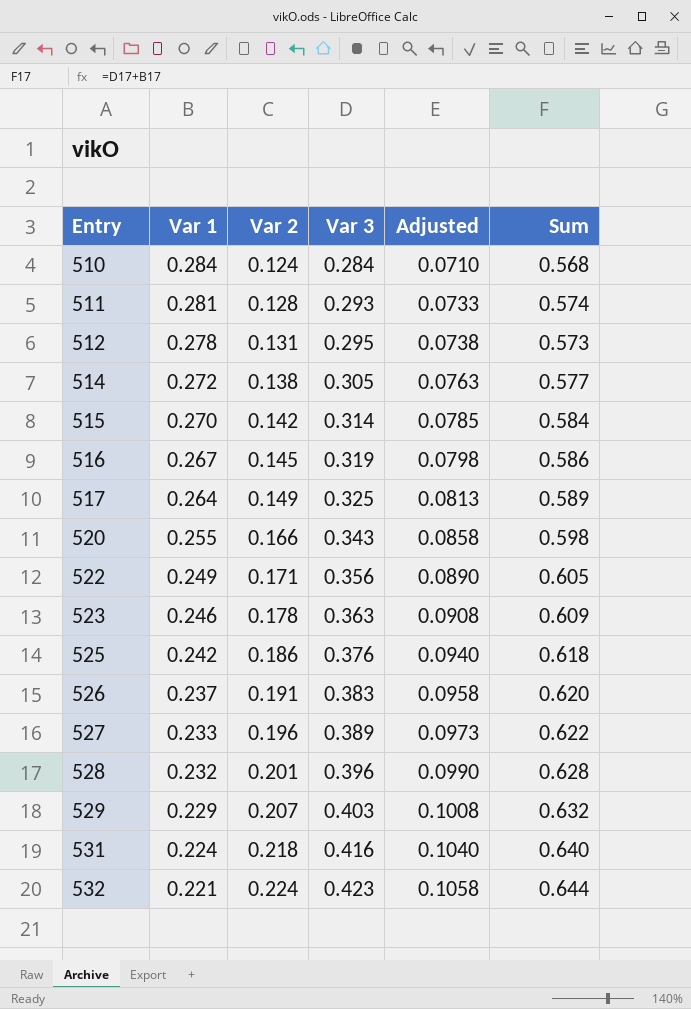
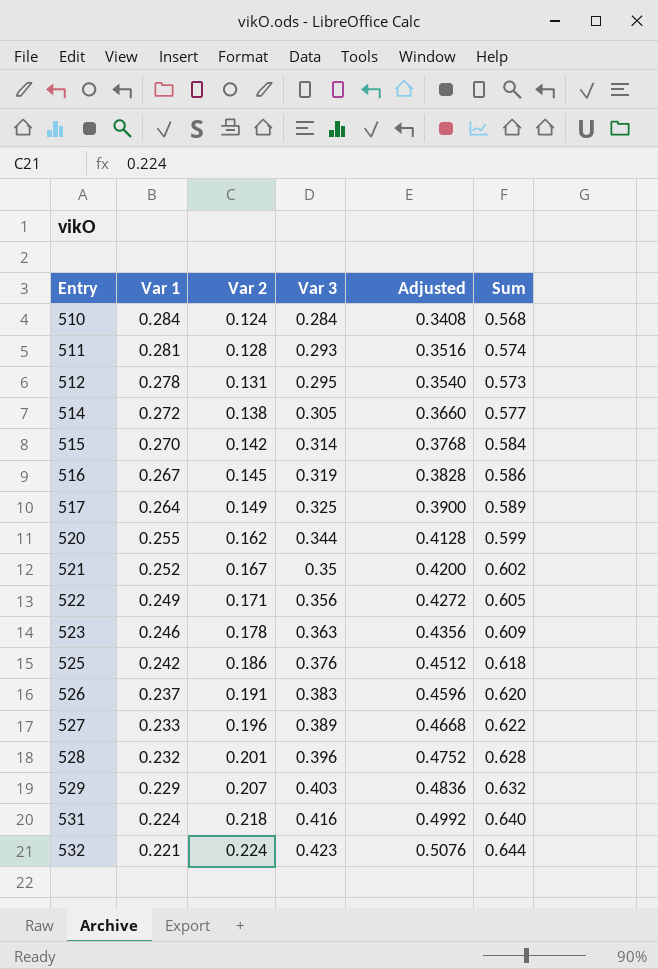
column Adjusted | formula: [Var 3] * 0.25 -> [Var 3] * 1.2
520 | Var 2: 0.166 -> 0.162
520 | Var 3: 0.343 -> 0.344
520 | Sum: 0.598 -> 0.599
row 521: none -> 0.252 | 0.167 | 0.35 | 0.4200 | 0.602

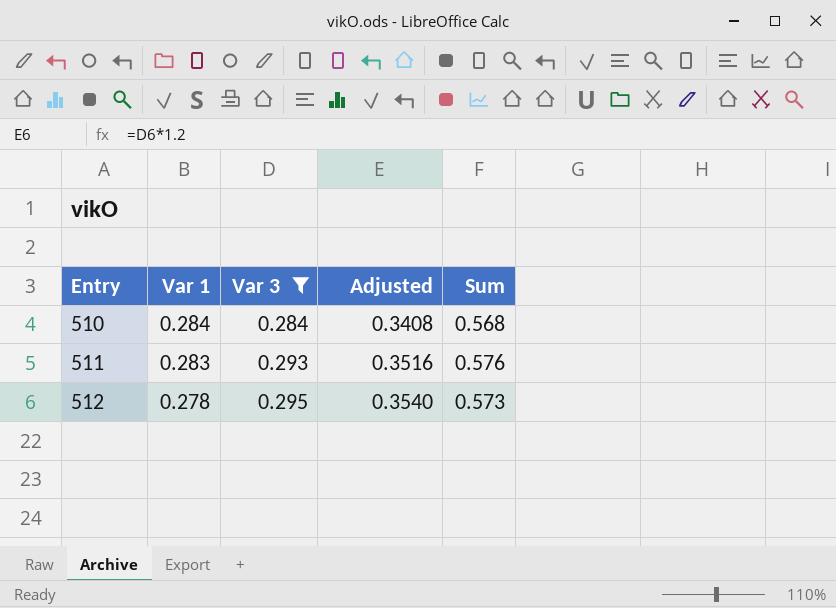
filter: none -> Var 3 <= 0.295
column Var 2 | position: 3 -> none
511 | Var 1: 0.281 -> 0.283
511 | Sum: 0.574 -> 0.576

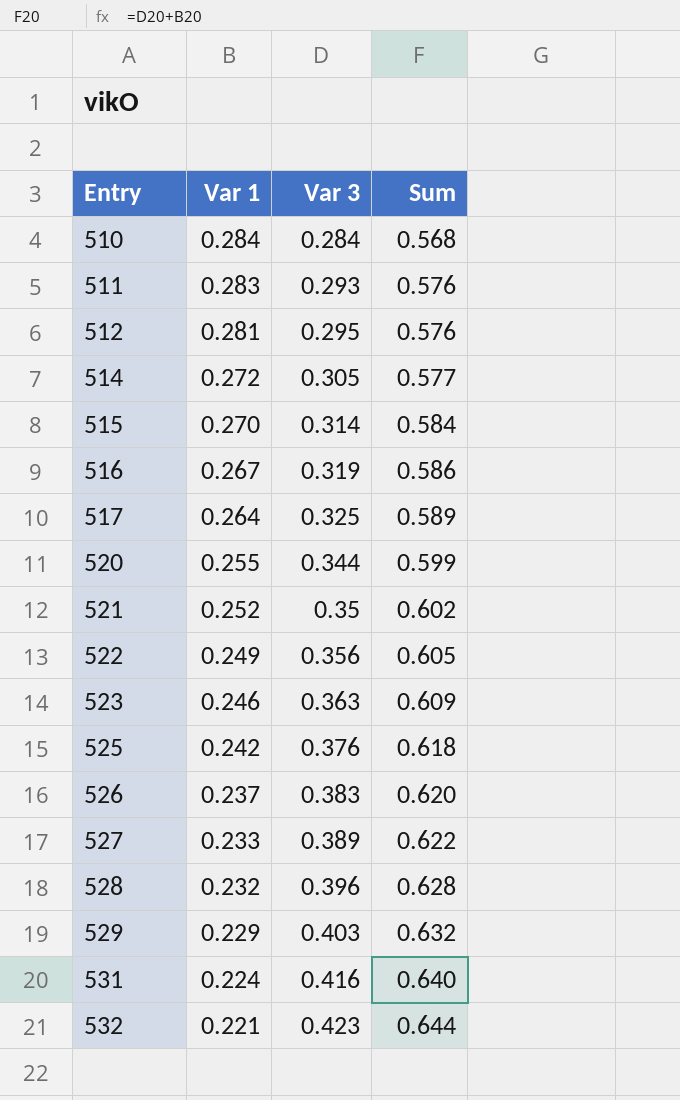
filter: Var 3 <= 0.295 -> none
column Adjusted | formula: [Var 3] * 1.2 -> none
512 | Var 1: 0.278 -> 0.281
512 | Sum: 0.573 -> 0.576

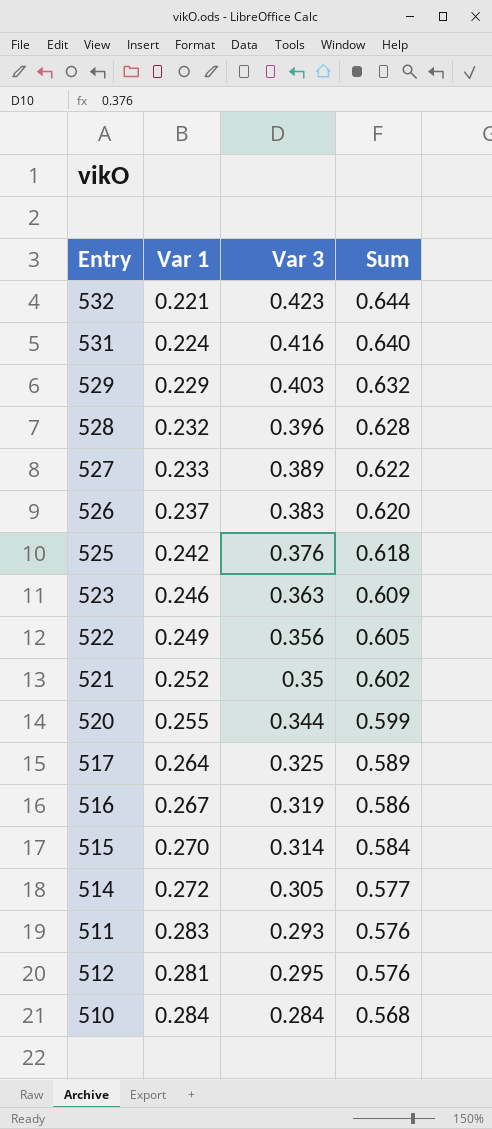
row order: Entry ascending -> Sum descending

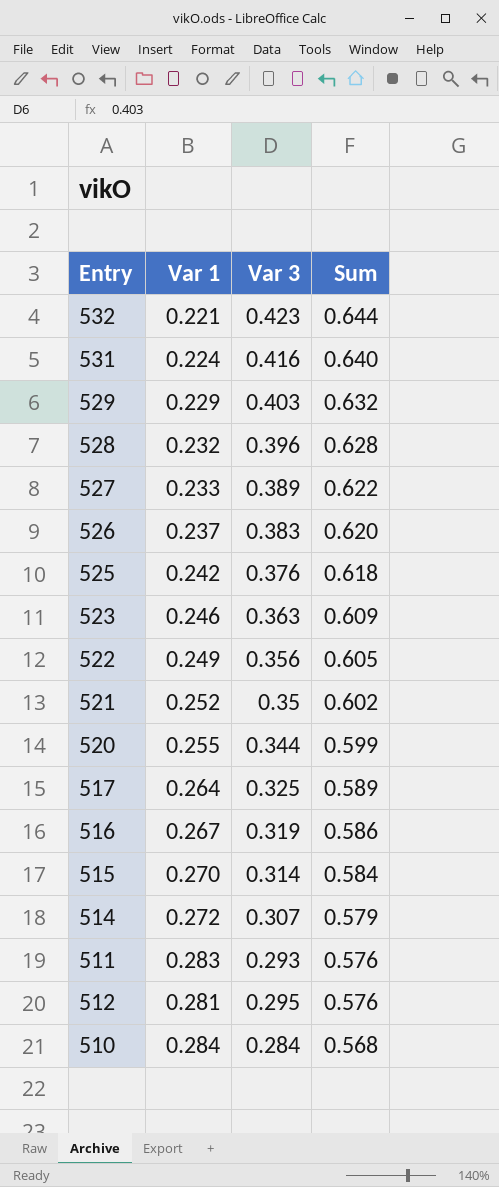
514 | Var 3: 0.305 -> 0.307
514 | Sum: 0.577 -> 0.579

